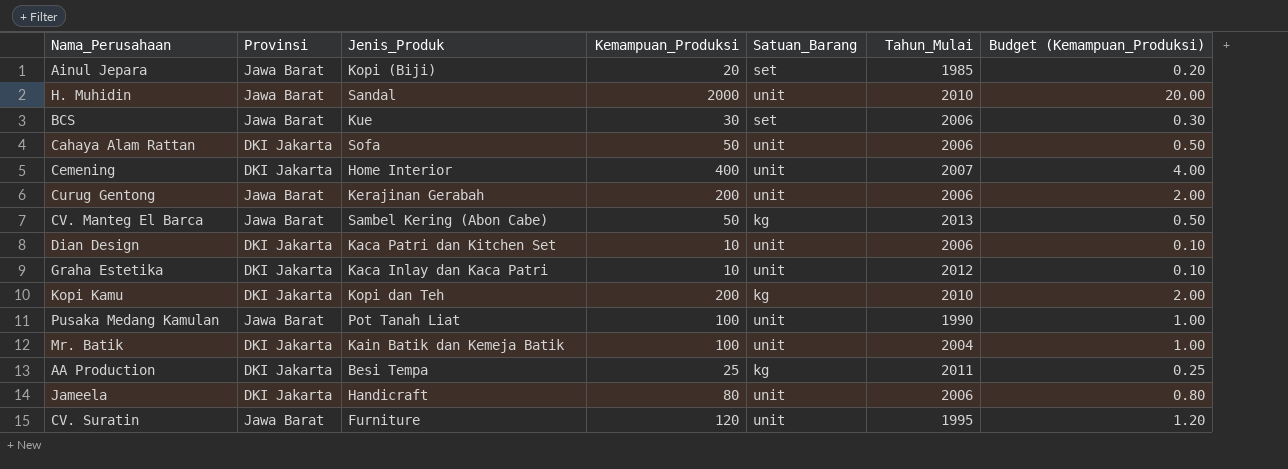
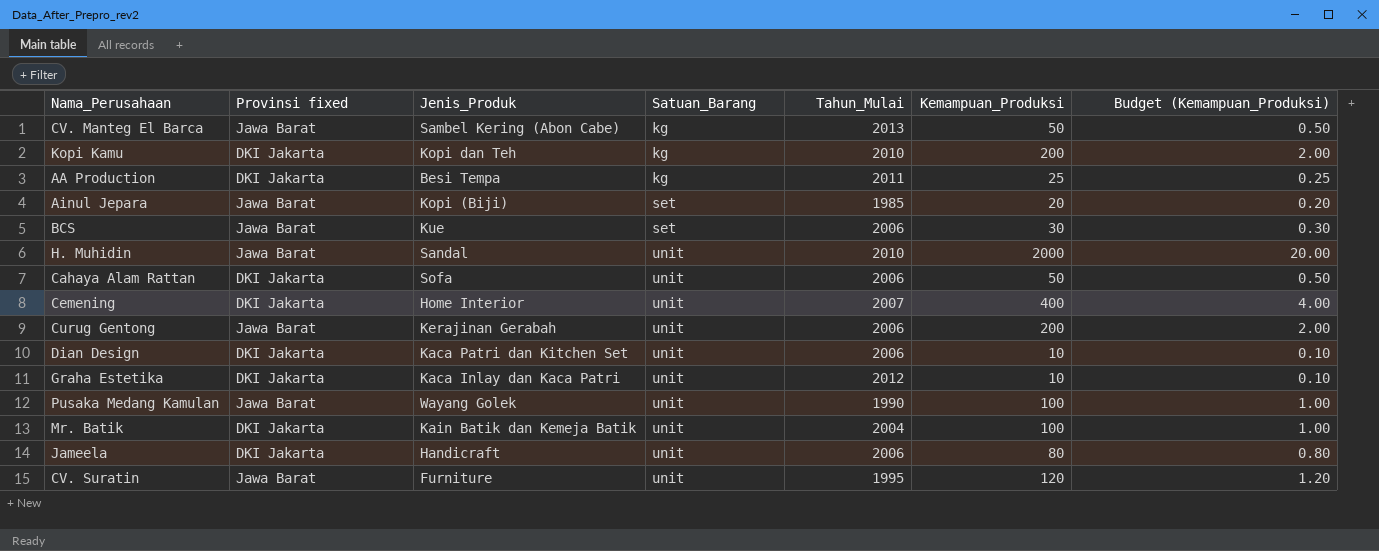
row order: none -> Satuan_Barang ascending
column name: Provinsi -> Provinsi fixed
column Kemampuan_Produksi | position: 4 -> 6
Pusaka Medang Kamulan | Jenis_Produk: Pot Tanah Liat -> Wayang Golek

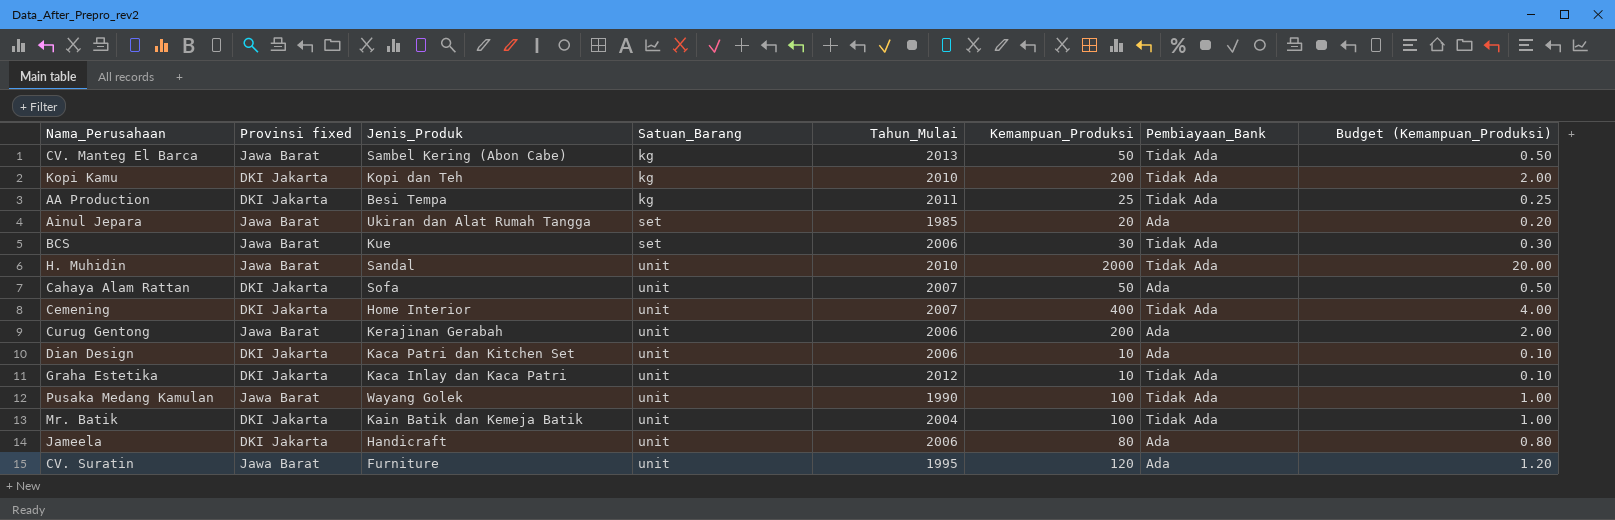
column Pembiayaan_Bank | position: none -> 7
Ainul Jepara | Jenis_Produk: Kopi (Biji) -> Ukiran dan Alat Rumah Tangga
Cahaya Alam Rattan | Tahun_Mulai: 2006 -> 2007

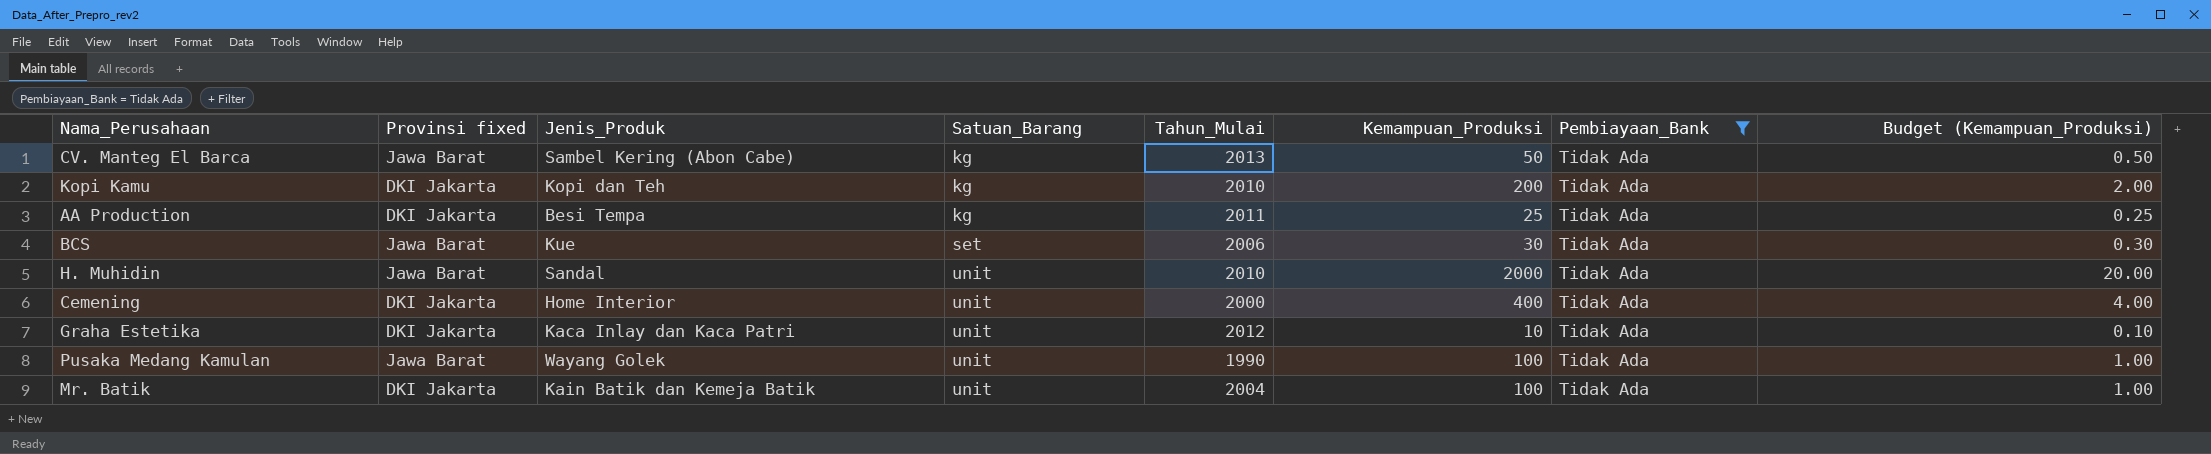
filter: none -> Pembiayaan_Bank = Tidak Ada
Cemening | Tahun_Mulai: 2007 -> 2000

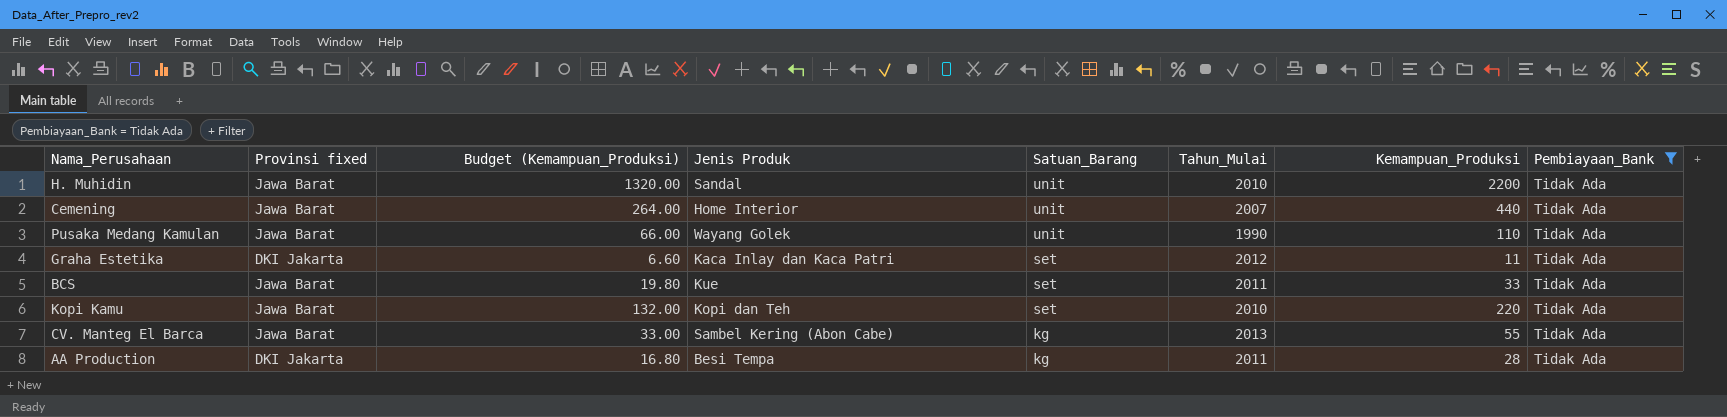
row order: Satuan_Barang ascending -> Satuan_Barang descending
column Budget (Kemampuan_Produksi) | formula: [Kemampuan_Produksi] * 0.01 -> [Kemampuan_Produksi] * 0.6
column Budget (Kemampuan_Produksi) | position: 8 -> 3
column name: Jenis_Produk -> Jenis Produk
row Mr. Batik: DKI Jakarta | Kain Batik dan Kemeja Batik | unit | 2004 | 100 | Tidak Ada | 1.00 -> none
H. Muhidin | Kemampuan_Produksi: 2000 -> 2200
Cemening | Provinsi fixed: DKI Jakarta -> Jawa Barat
Cemening | Tahun_Mulai: 2000 -> 2007
Cemening | Kemampuan_Produksi: 400 -> 440
Pusaka Medang Kamulan | Kemampuan_Produksi: 100 -> 110
Graha Estetika | Satuan_Barang: unit -> set
Graha Estetika | Kemampuan_Produksi: 10 -> 11
BCS | Tahun_Mulai: 2006 -> 2011
BCS | Kemampuan_Produksi: 30 -> 33
Kopi Kamu | Provinsi fixed: DKI Jakarta -> Jawa Barat
Kopi Kamu | Satuan_Barang: kg -> set
Kopi Kamu | Kemampuan_Produksi: 200 -> 220
CV. Manteg El Barca | Kemampuan_Produksi: 50 -> 55
AA Production | Kemampuan_Produksi: 25 -> 28

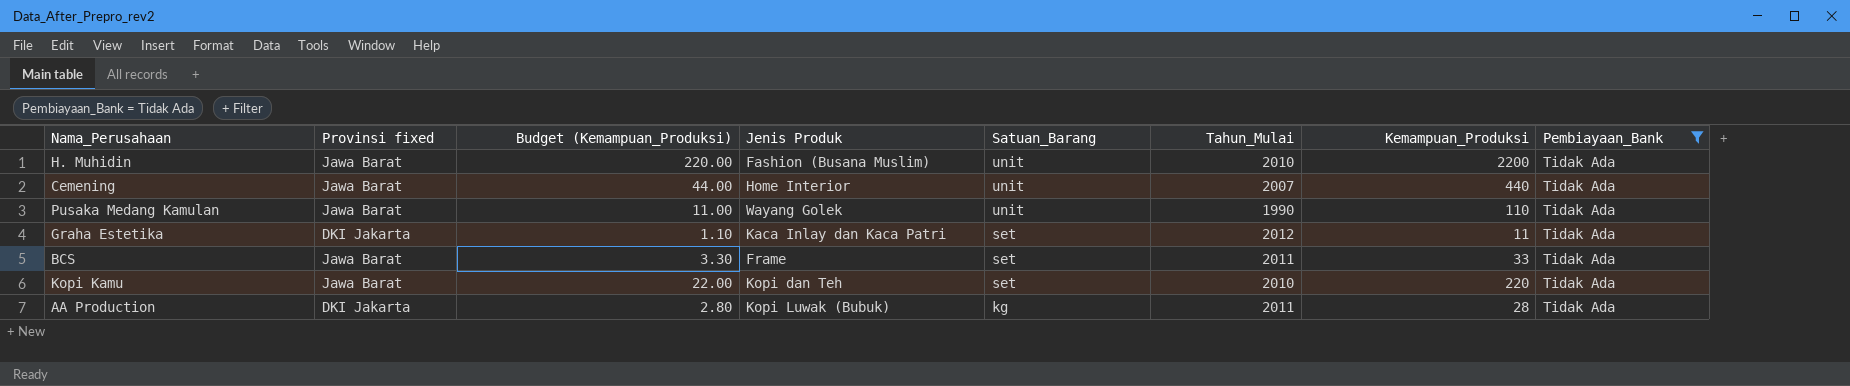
column Budget (Kemampuan_Produksi) | formula: [Kemampuan_Produksi] * 0.6 -> [Kemampuan_Produksi] * 0.1
row CV. Manteg El Barca: Jawa Barat | 33.00 | Sambel Kering (Abon Cabe) | kg | 2013 | 55 | Tidak Ada -> none
H. Muhidin | Jenis Produk: Sandal -> Fashion (Busana Muslim)
BCS | Jenis Produk: Kue -> Frame
AA Production | Jenis Produk: Besi Tempa -> Kopi Luwak (Bubuk)

